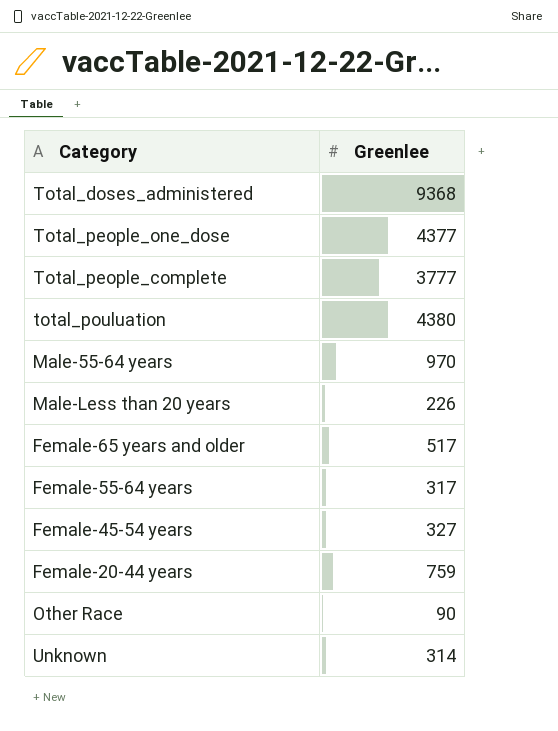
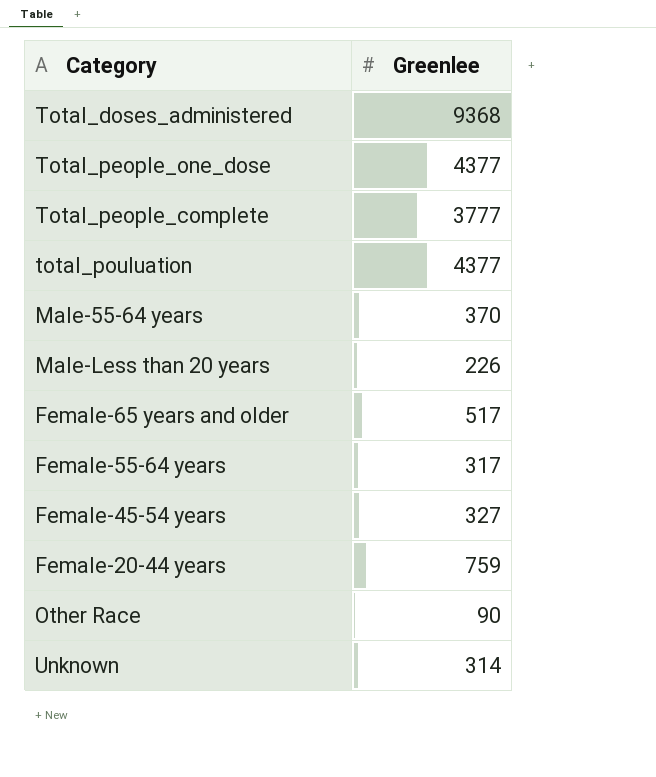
total_pouluation | Greenlee: 4380 -> 4377
Male-55-64 years | Greenlee: 970 -> 370

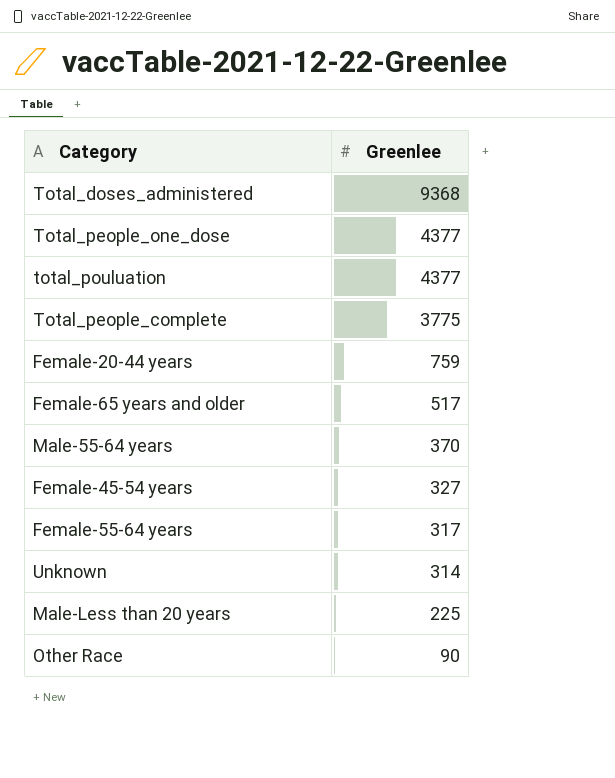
row order: none -> Greenlee descending
Total_people_complete | Greenlee: 3777 -> 3775
Male-Less than 20 years | Greenlee: 226 -> 225

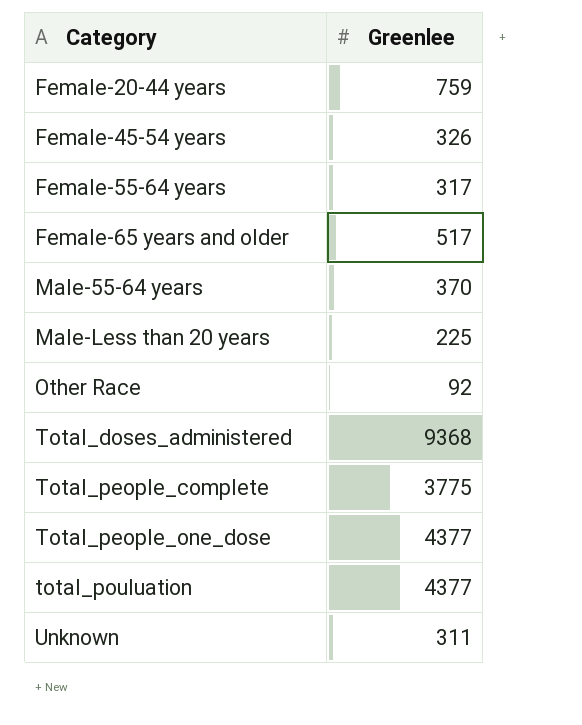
row order: Greenlee descending -> Category ascending
Female-45-54 years | Greenlee: 327 -> 326
Other Race | Greenlee: 90 -> 92
Unknown | Greenlee: 314 -> 311

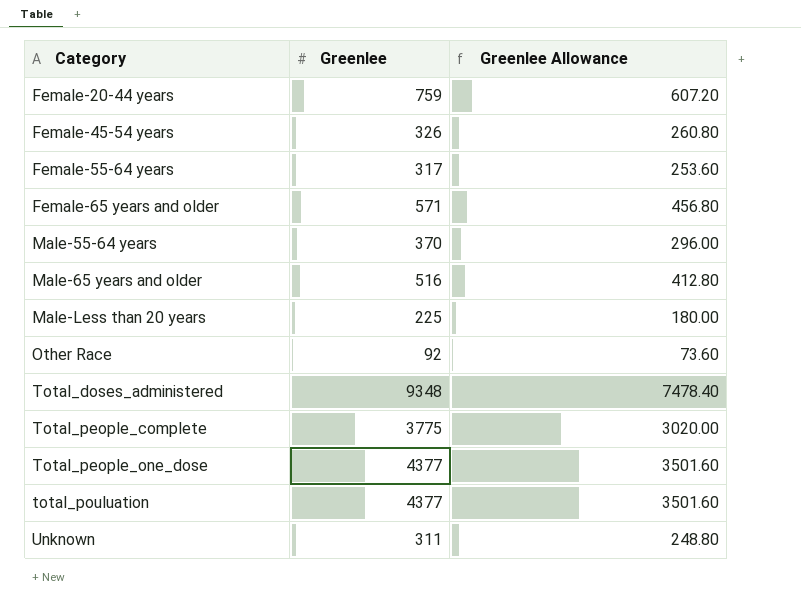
column Greenlee Allowance | formula: none -> [Greenlee] * 0.8
Female-65 years and older | Greenlee: 517 -> 571
row Male-65 years and older: none -> 516 | 412.80
Total_doses_administered | Greenlee: 9368 -> 9348

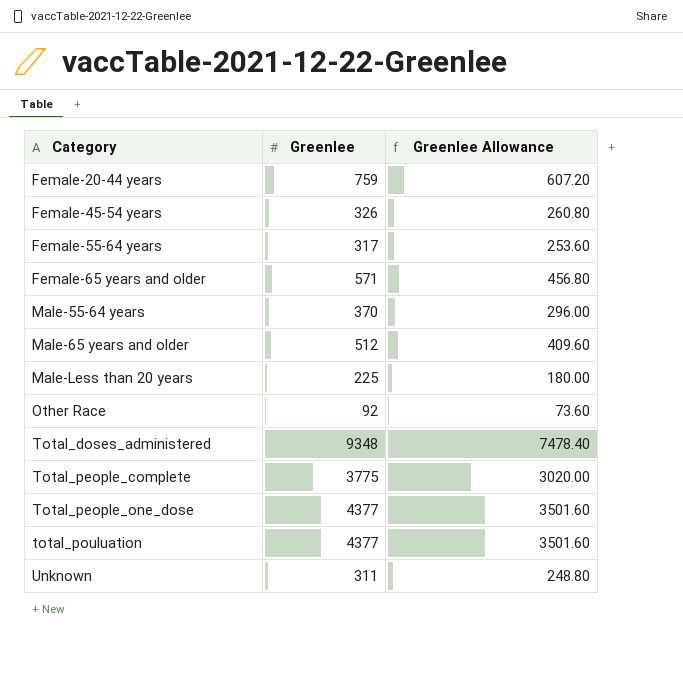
Male-65 years and older | Greenlee: 516 -> 512
Male-65 years and older | Greenlee Allowance: 412.80 -> 409.60

